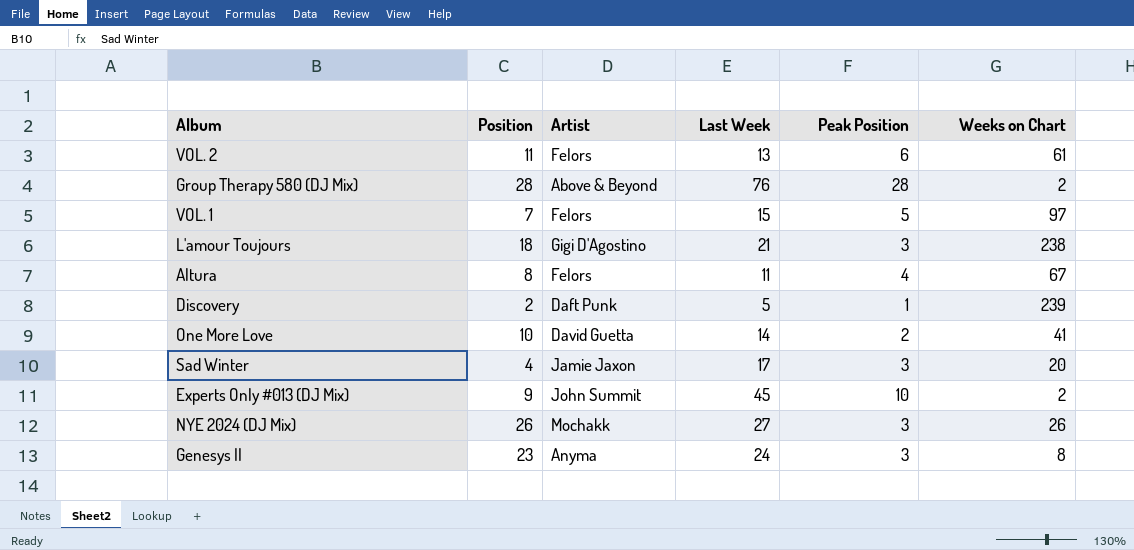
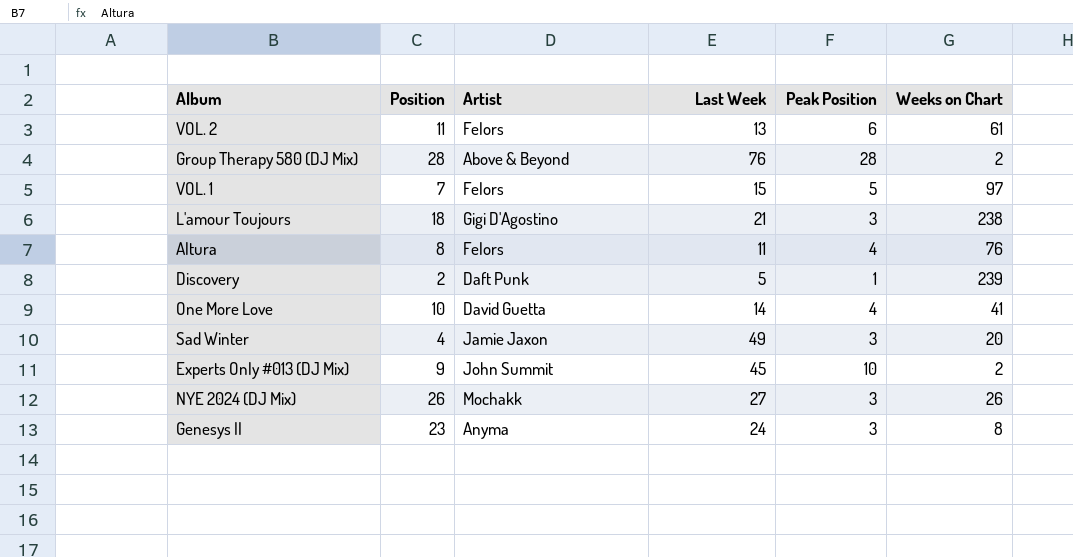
Altura | Weeks on Chart: 67 -> 76
One More Love | Peak Position: 2 -> 4
Sad Winter | Last Week: 17 -> 49

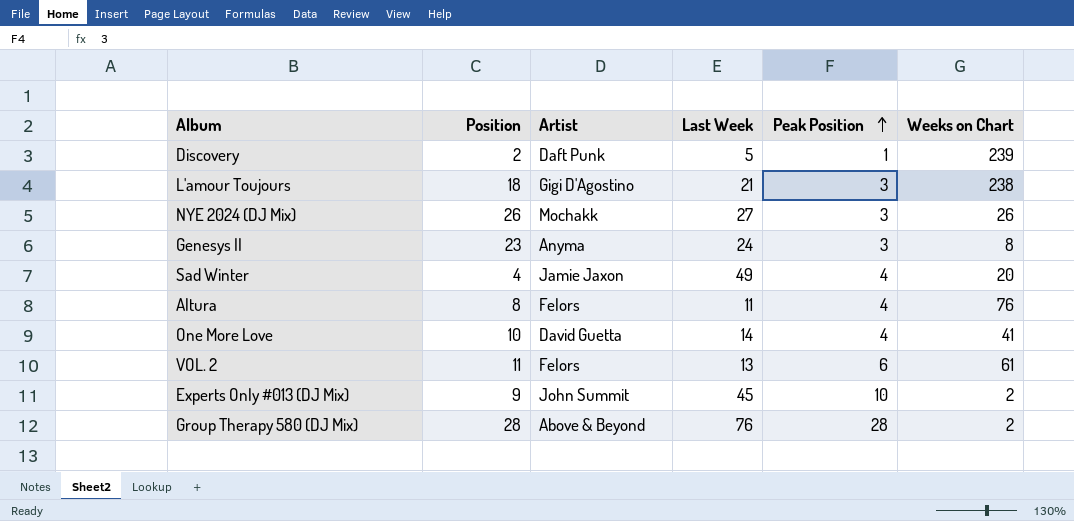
row order: none -> Peak Position ascending
row VOL. 1: 7 | Felors | 15 | 5 | 97 -> none
Sad Winter | Peak Position: 3 -> 4

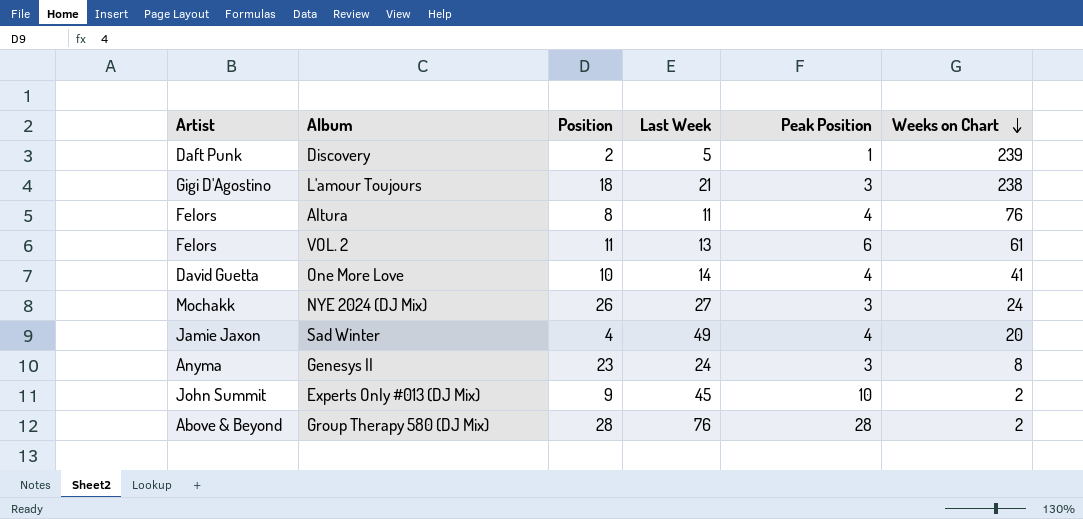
row order: Peak Position ascending -> Weeks on Chart descending
column Artist | position: 3 -> 1
NYE 2024 (DJ Mix) | Weeks on Chart: 26 -> 24

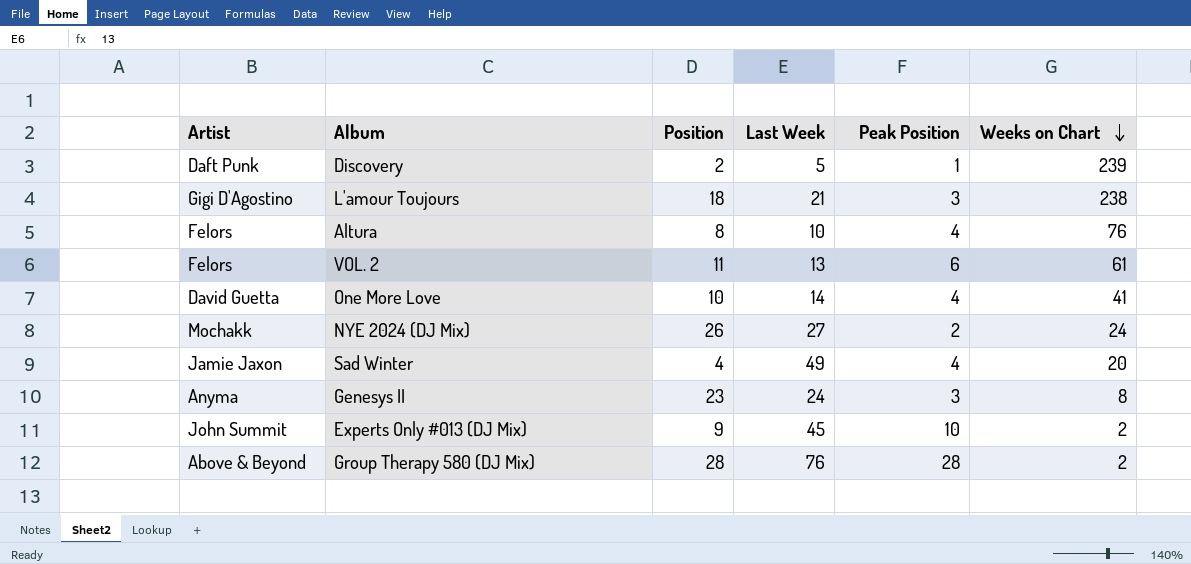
Altura | Last Week: 11 -> 10
NYE 2024 (DJ Mix) | Peak Position: 3 -> 2

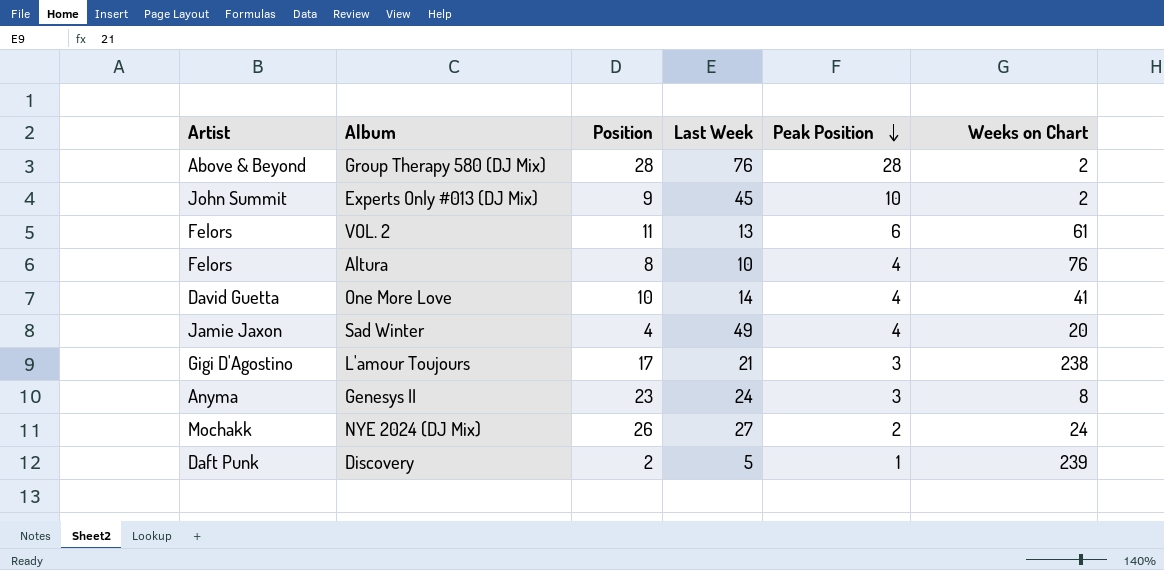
row order: Weeks on Chart descending -> Peak Position descending
L'amour Toujours | Position: 18 -> 17

